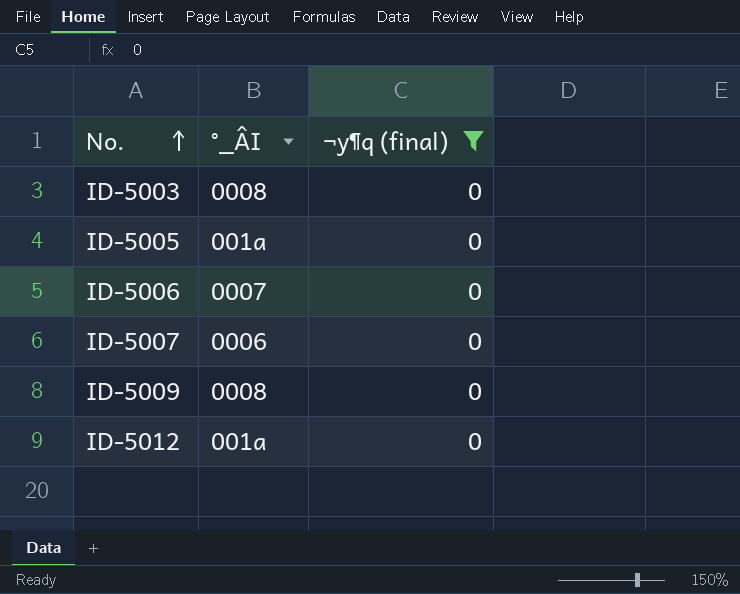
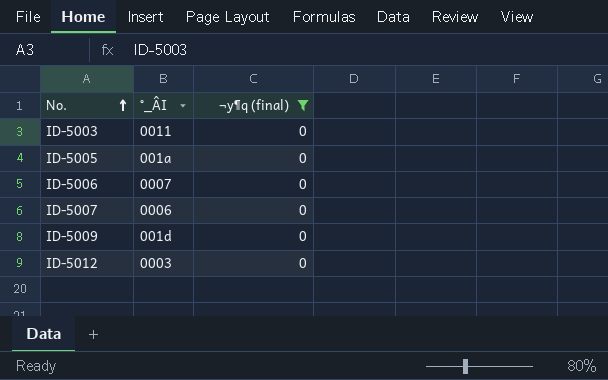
ID-5003 | °_ÂI: 0008 -> 0011
ID-5009 | °_ÂI: 0008 -> 001d
ID-5012 | °_ÂI: 001a -> 0003

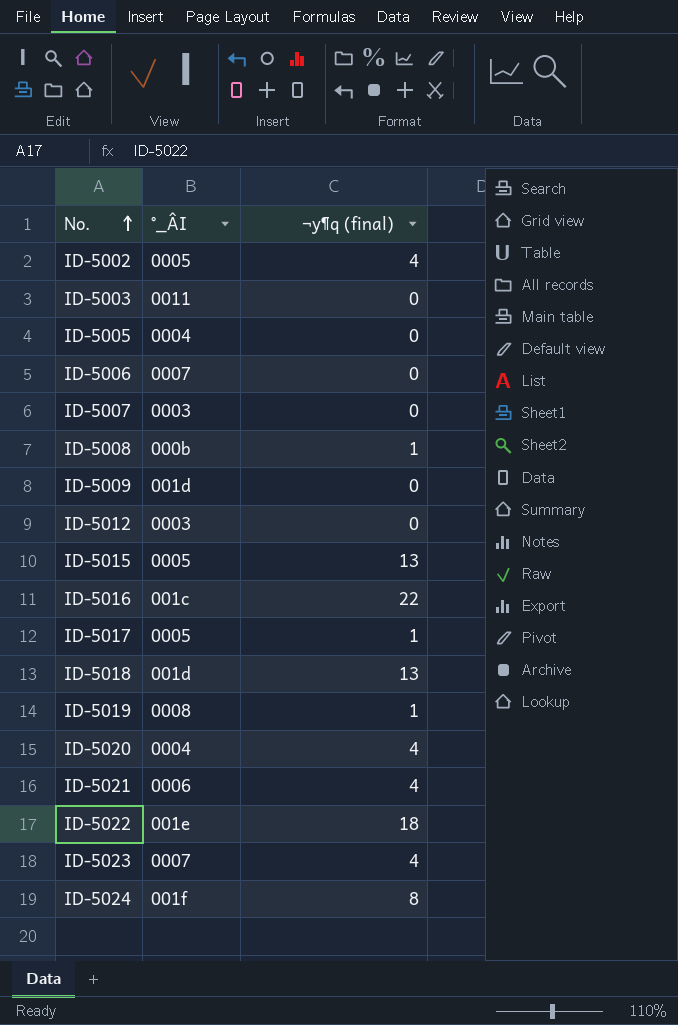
filter: ¬y¶q (final) = 0 -> none
ID-5005 | °_ÂI: 001a -> 0004
ID-5007 | °_ÂI: 0006 -> 0003

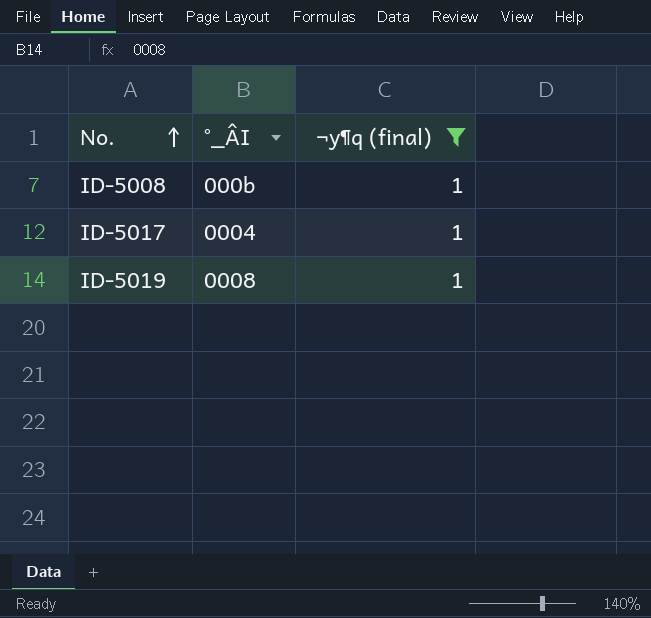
filter: none -> ¬y¶q (final) = 1
ID-5017 | °_ÂI: 0005 -> 0004

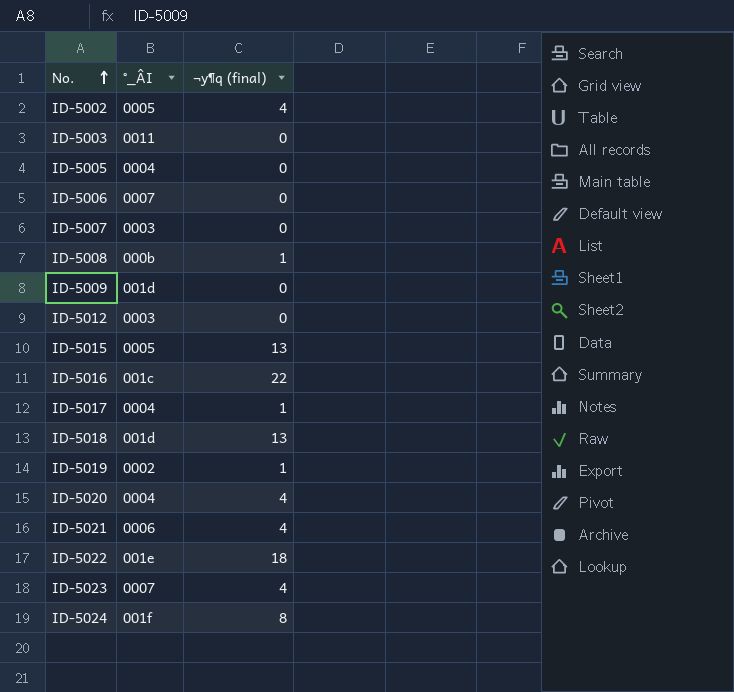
filter: ¬y¶q (final) = 1 -> none
ID-5019 | °_ÂI: 0008 -> 0002

